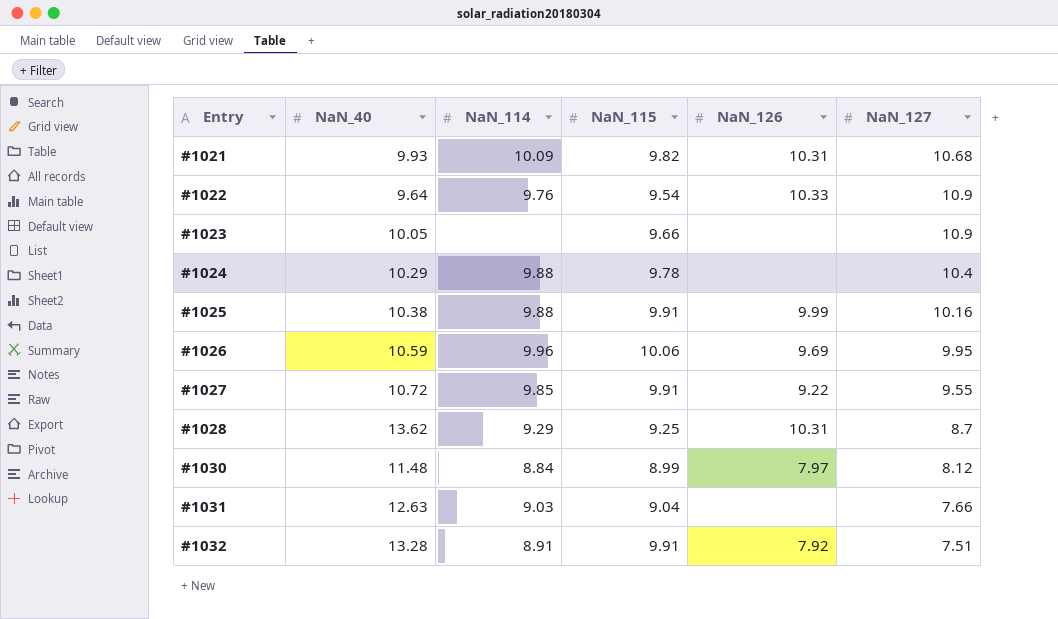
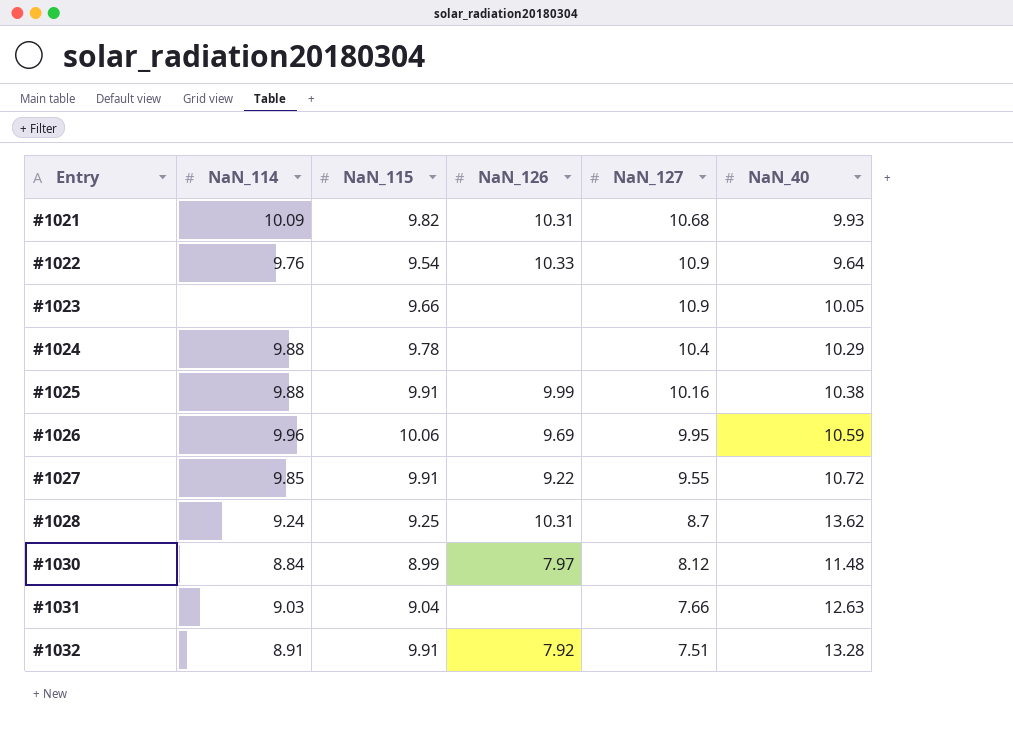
column NaN_40 | position: 2 -> 6
#1028 | NaN_114: 9.29 -> 9.24

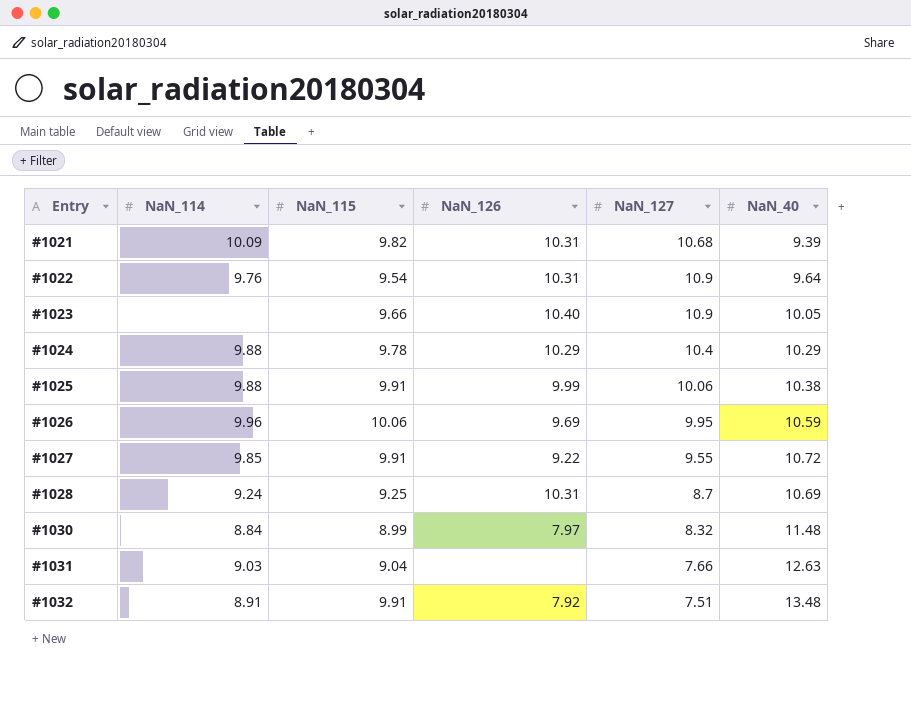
#1021 | NaN_40: 9.93 -> 9.39
#1022 | NaN_126: 10.33 -> 10.31
#1023 | NaN_126: none -> 10.40
#1024 | NaN_126: none -> 10.29
#1025 | NaN_127: 10.16 -> 10.06
#1028 | NaN_40: 13.62 -> 10.69
#1030 | NaN_127: 8.12 -> 8.32
#1032 | NaN_40: 13.28 -> 13.48

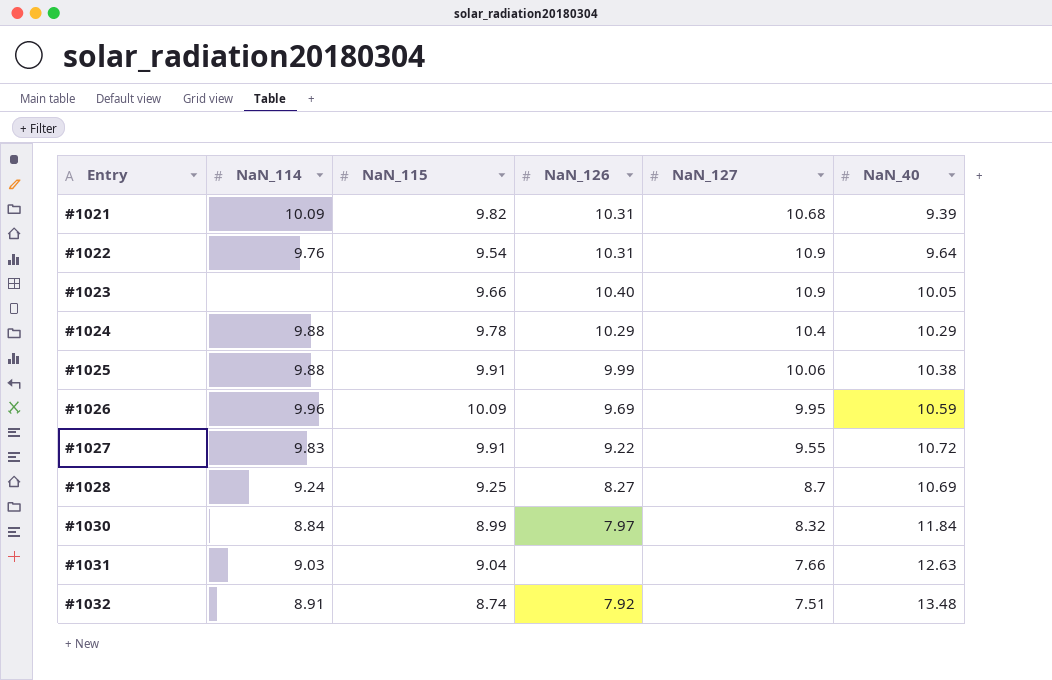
#1026 | NaN_115: 10.06 -> 10.09
#1027 | NaN_114: 9.85 -> 9.83
#1028 | NaN_126: 10.31 -> 8.27
#1030 | NaN_40: 11.48 -> 11.84
#1032 | NaN_115: 9.91 -> 8.74

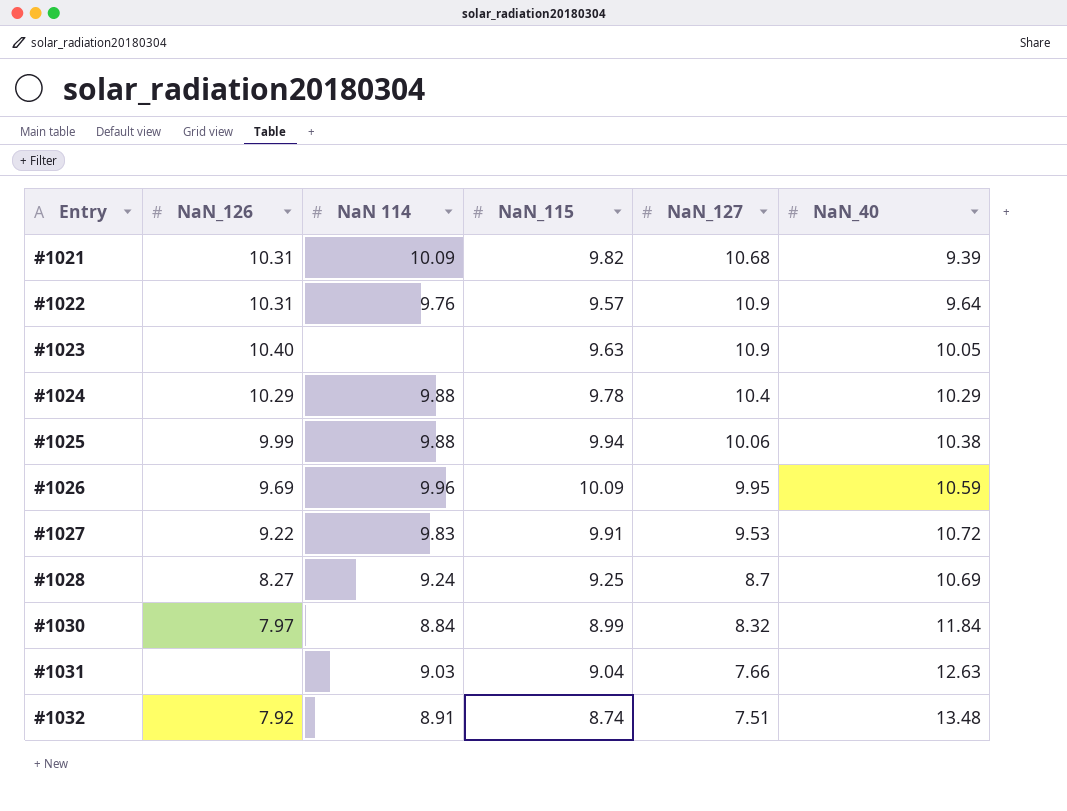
column NaN_126 | position: 4 -> 2
column name: NaN_114 -> NaN 114
#1022 | NaN_115: 9.54 -> 9.57
#1023 | NaN_115: 9.66 -> 9.63
#1025 | NaN_115: 9.91 -> 9.94
#1027 | NaN_127: 9.55 -> 9.53

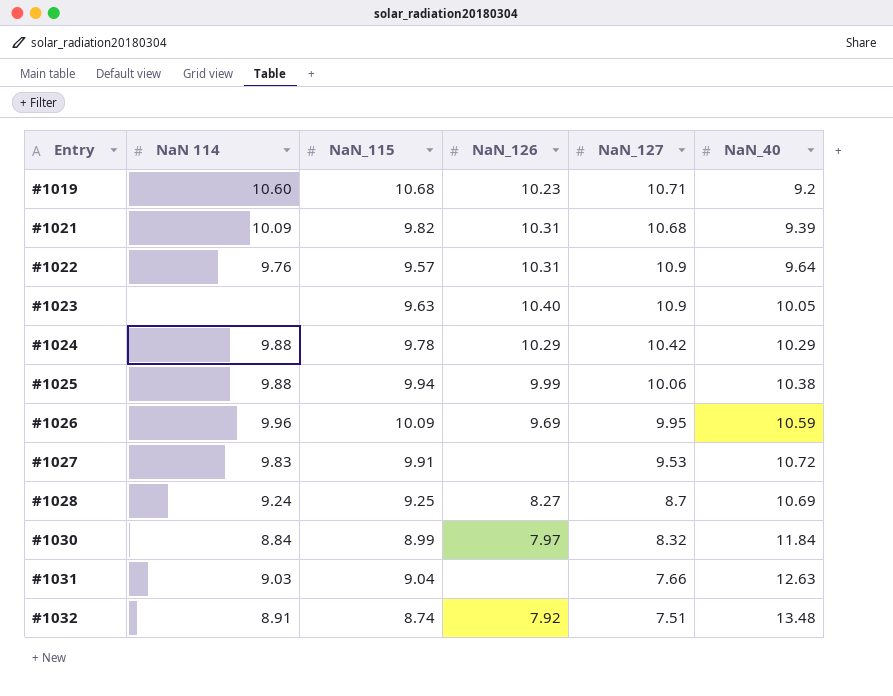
column NaN_126 | position: 2 -> 4
row #1019: none -> 10.60 | 10.68 | 10.23 | 10.71 | 9.2
#1024 | NaN_127: 10.4 -> 10.42
#1027 | NaN_126: 9.22 -> none

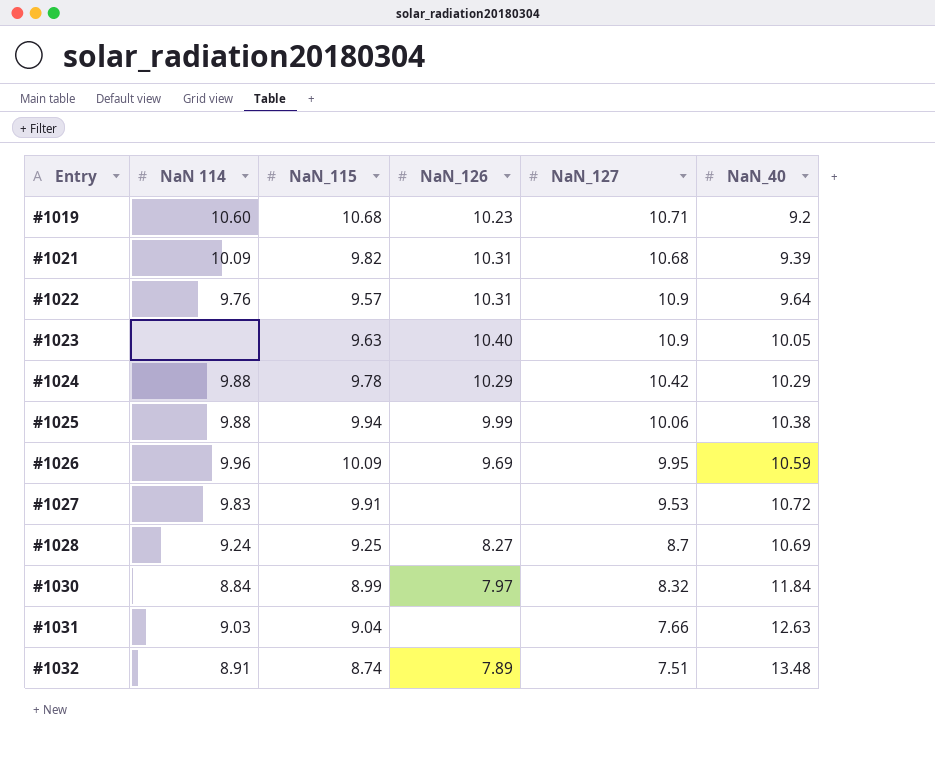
#1032 | NaN_126: 7.92 -> 7.89

